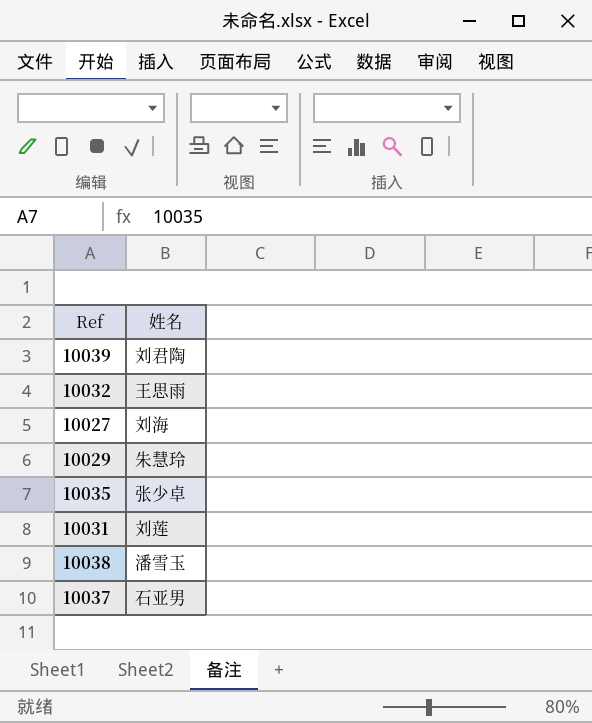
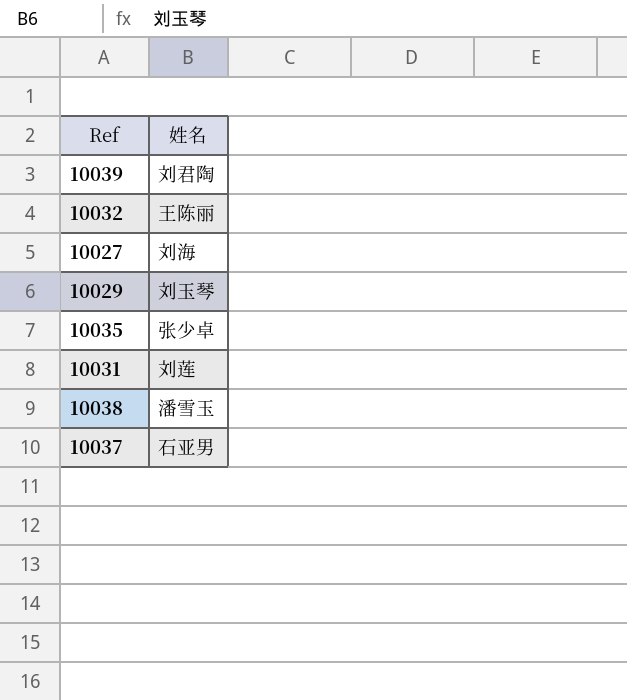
10032 | 姓名: 王思雨 -> 王陈丽
10029 | 姓名: 朱慧玲 -> 刘玉琴

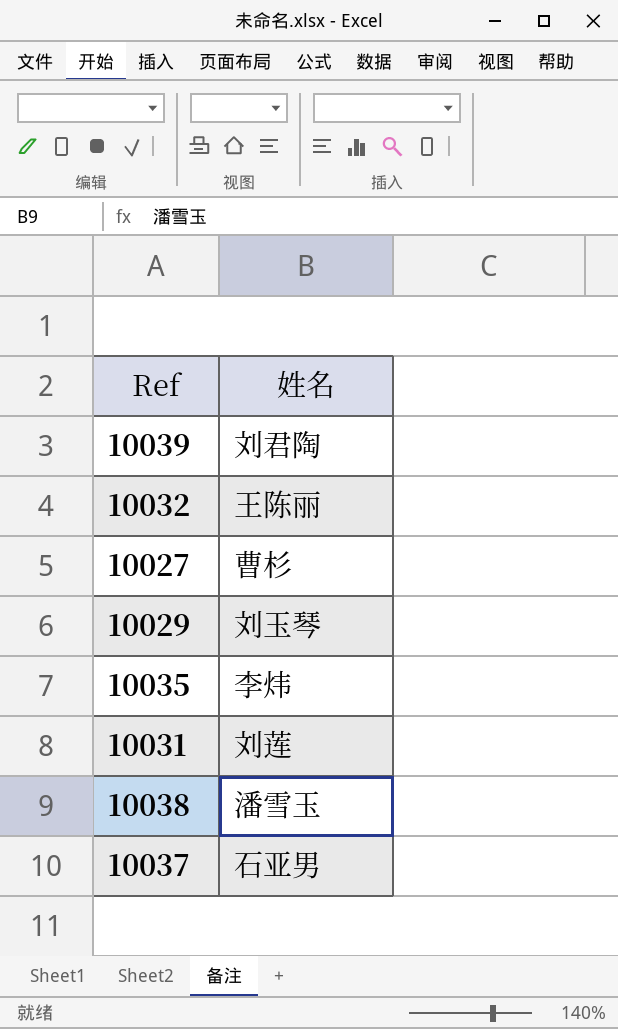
10027 | 姓名: 刘海 -> 曹杉
10035 | 姓名: 张少卓 -> 李炜

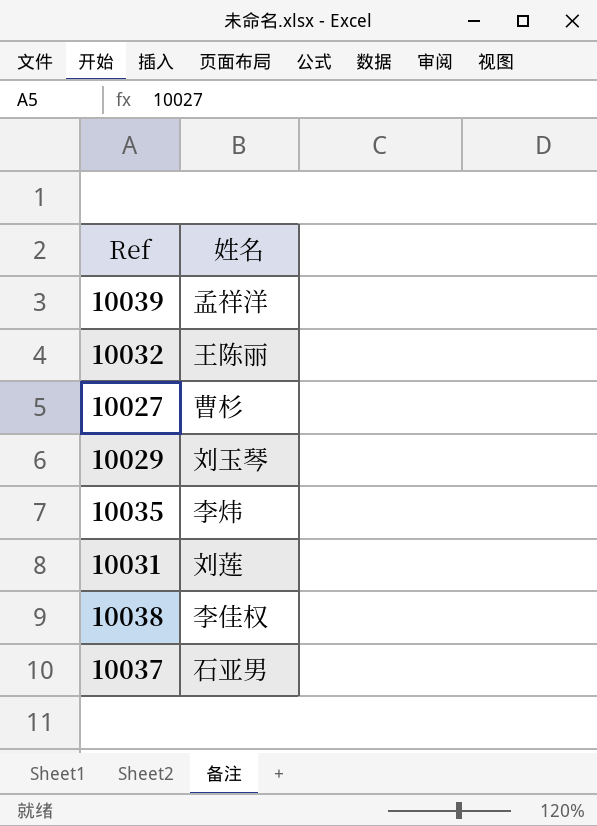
10039 | 姓名: 刘君陶 -> 孟祥洋
10038 | 姓名: 潘雪玉 -> 李佳权

